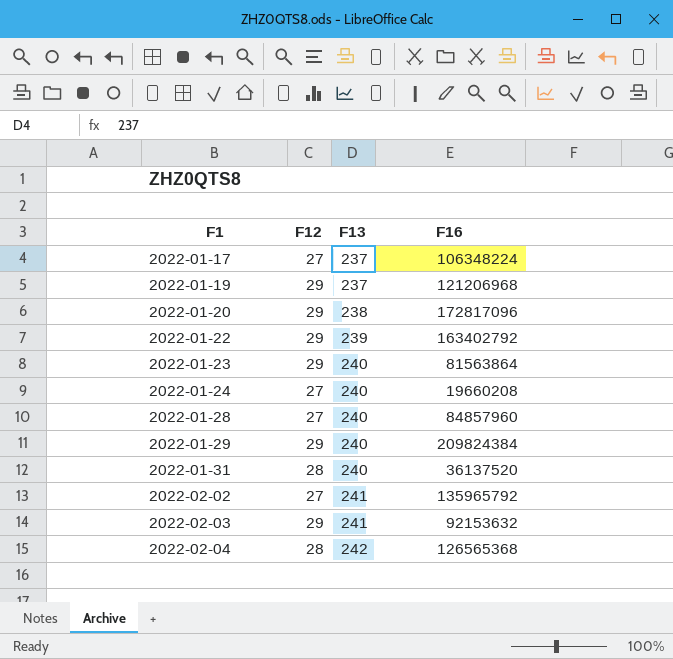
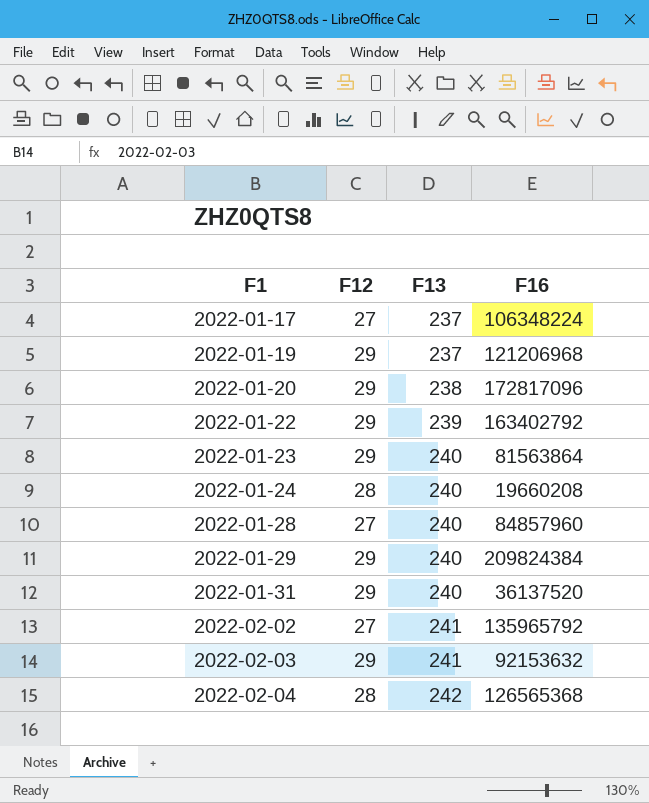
2022-01-24 | F12: 27 -> 28
2022-01-31 | F12: 28 -> 29

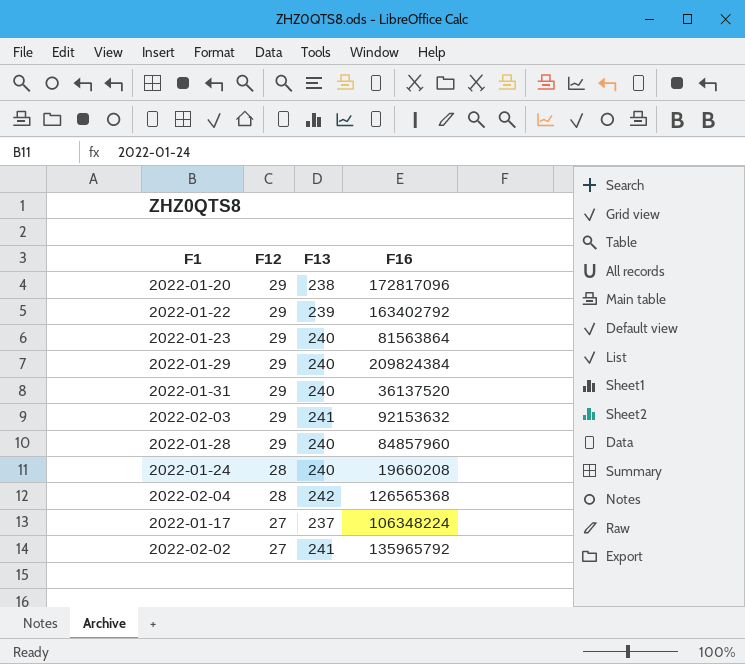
row order: F1 ascending -> F12 descending
row 2022-01-19: 29 | 237 | 121206968 -> none
2022-01-28 | F12: 27 -> 29

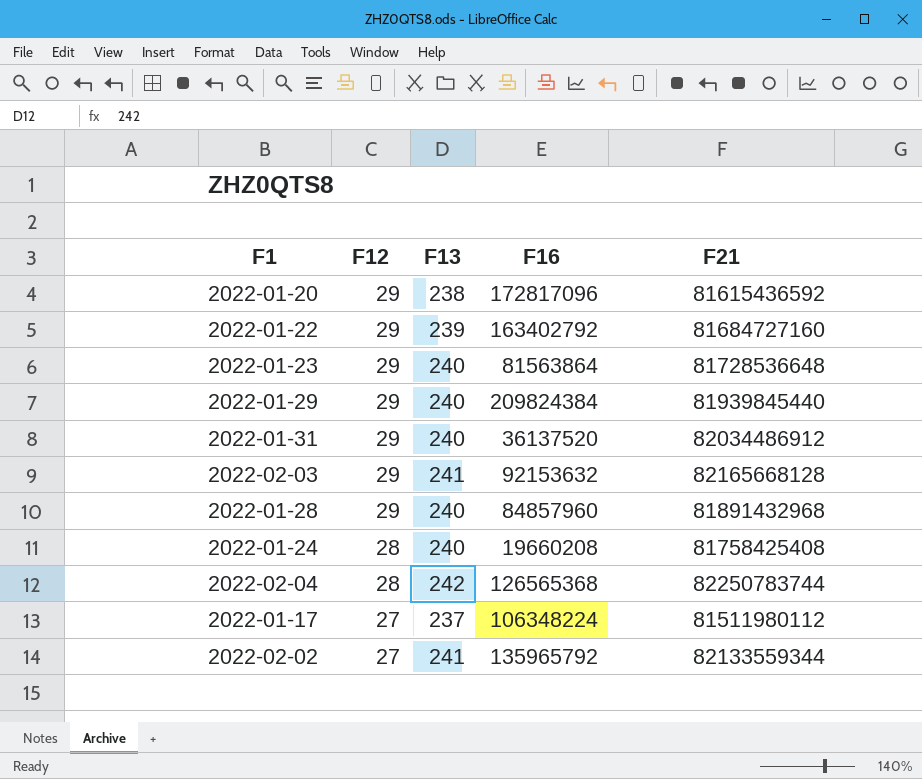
column F21 | position: none -> 5

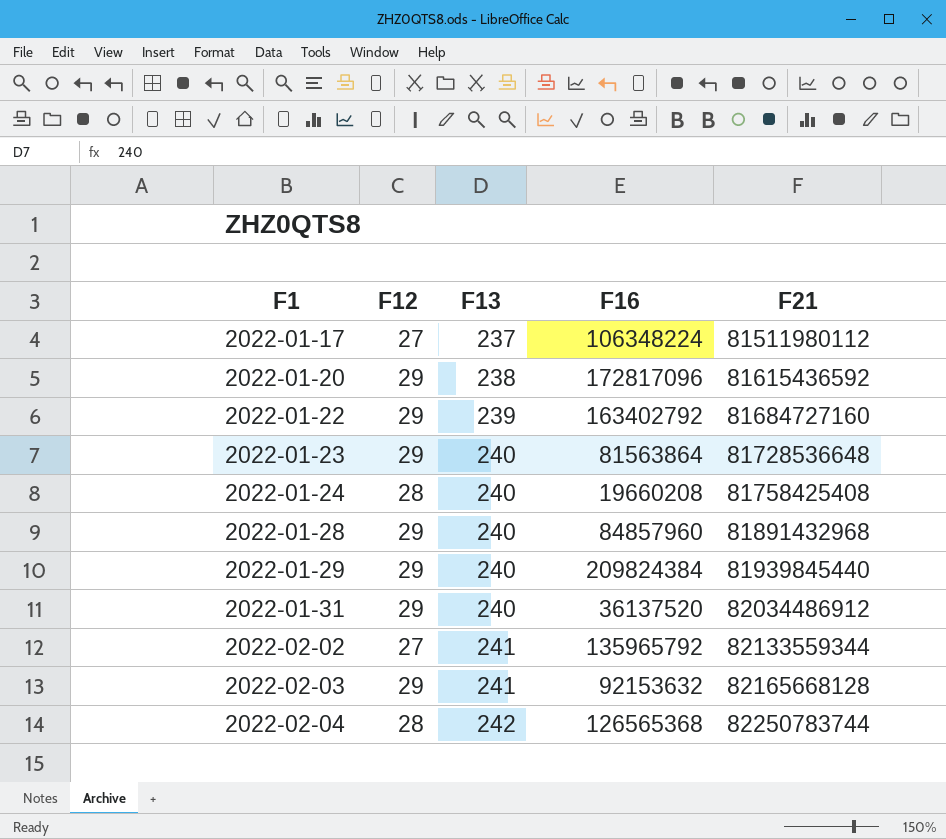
row order: F12 descending -> F1 ascending

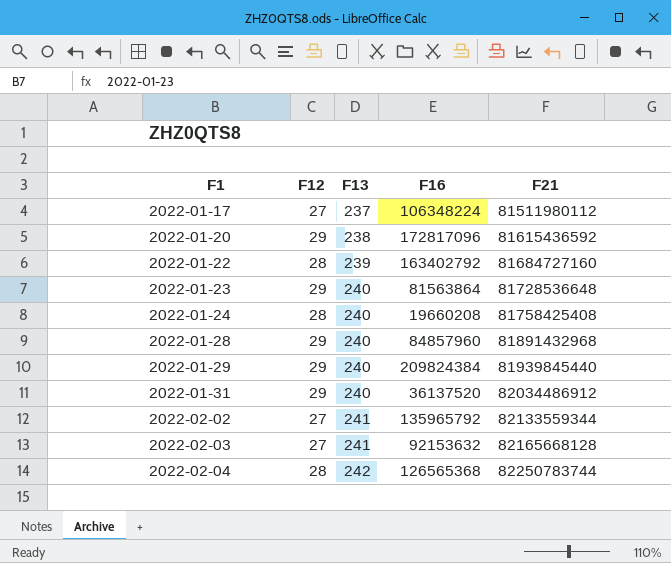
2022-01-22 | F12: 29 -> 28
2022-02-03 | F12: 29 -> 27

